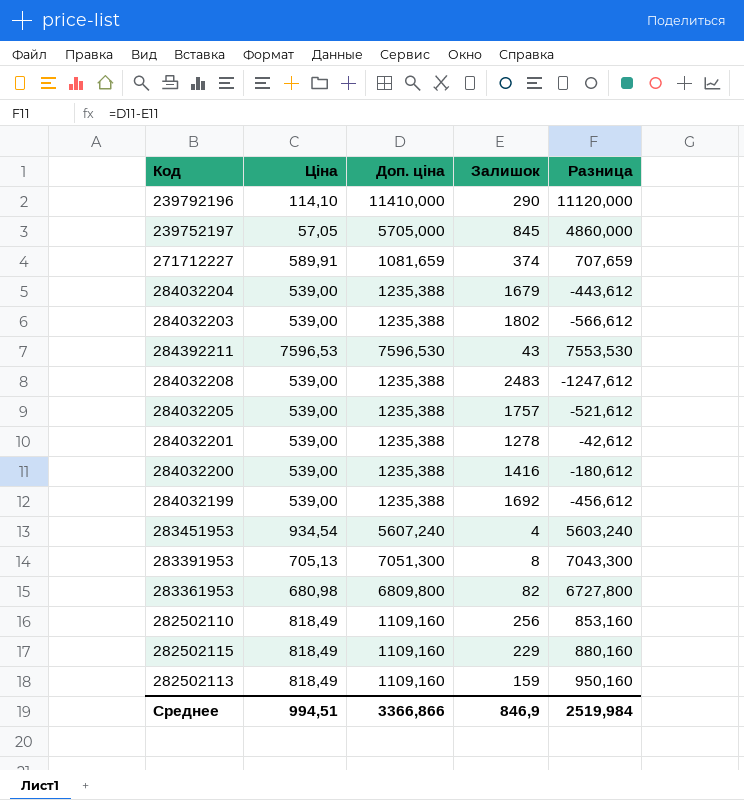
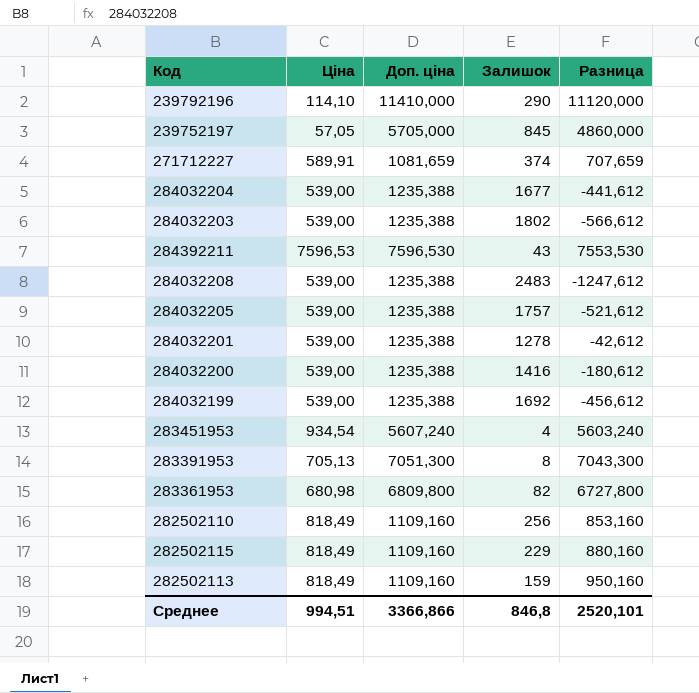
284032204 | Залишок: 1679 -> 1677
284032204 | Разница: -443,612 -> -441,612
Среднее | Залишок: 846,9 -> 846,8
Среднее | Разница: 2519,984 -> 2520,101

